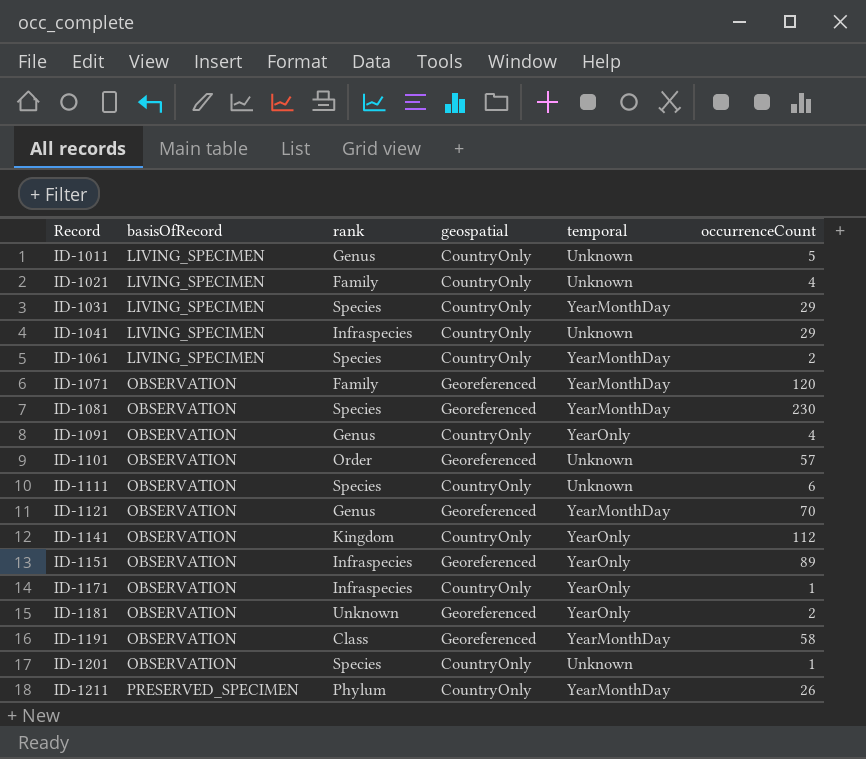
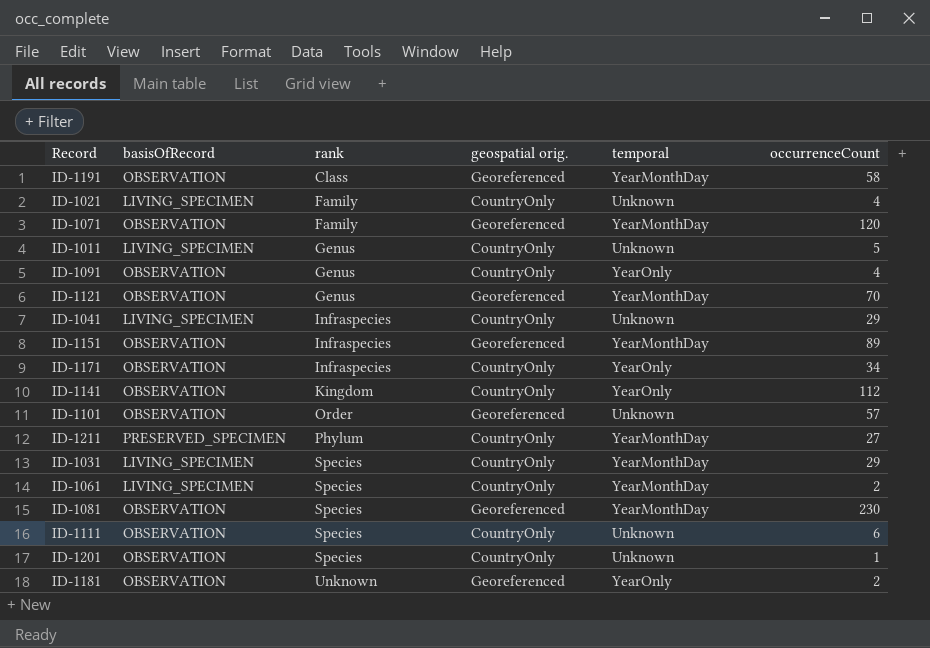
row order: Record ascending -> rank ascending
column name: geospatial -> geospatial orig.
ID-1151 | temporal: YearOnly -> YearMonthDay
ID-1171 | occurrenceCount: 1 -> 34
ID-1211 | occurrenceCount: 26 -> 27

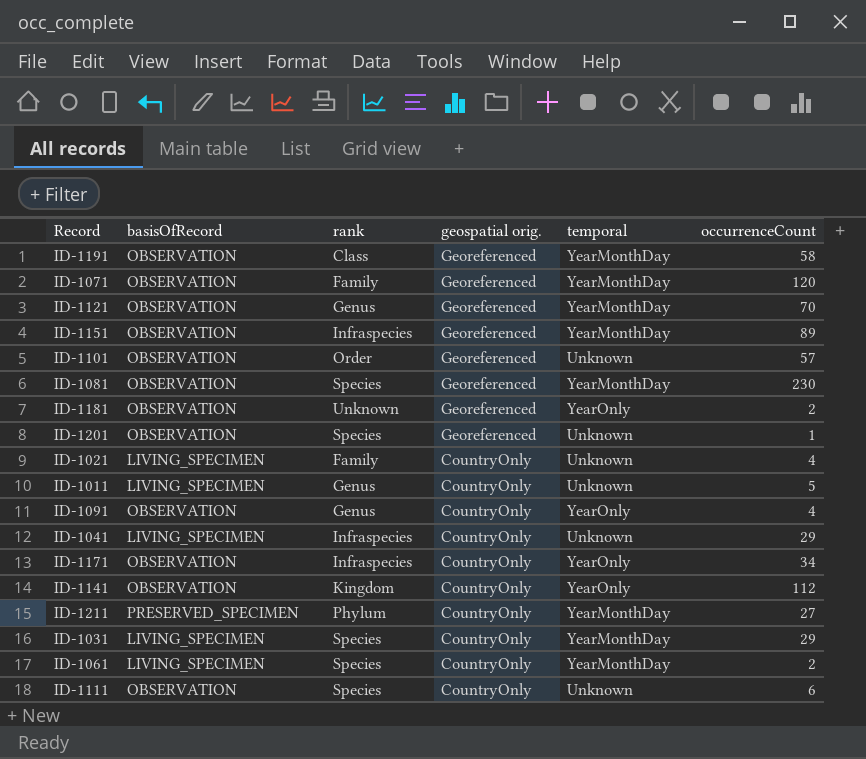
row order: rank ascending -> geospatial orig. descending
ID-1201 | geospatial orig.: CountryOnly -> Georeferenced

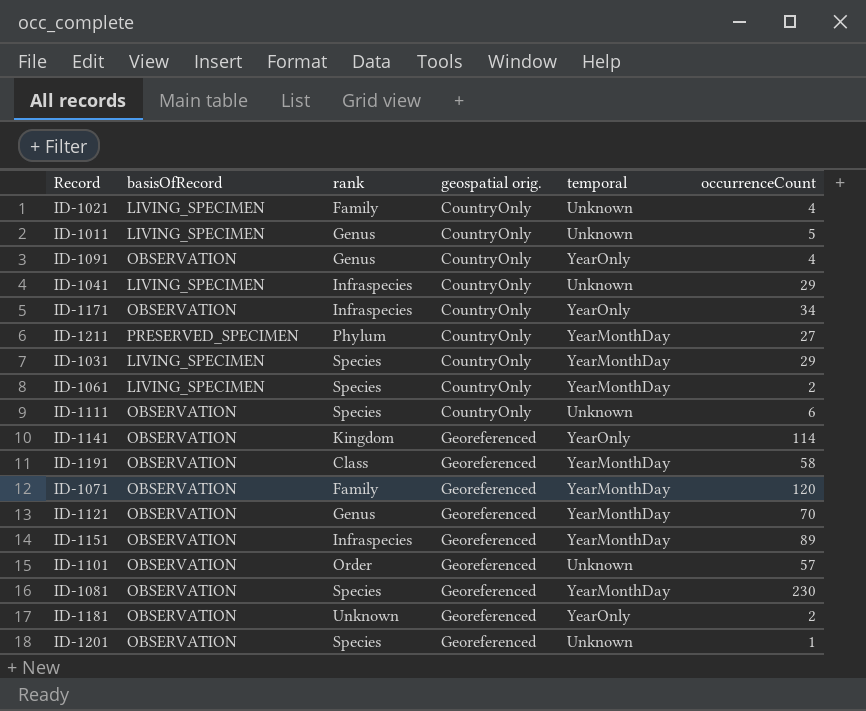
row order: geospatial orig. descending -> geospatial orig. ascending
ID-1141 | geospatial orig.: CountryOnly -> Georeferenced
ID-1141 | occurrenceCount: 112 -> 114

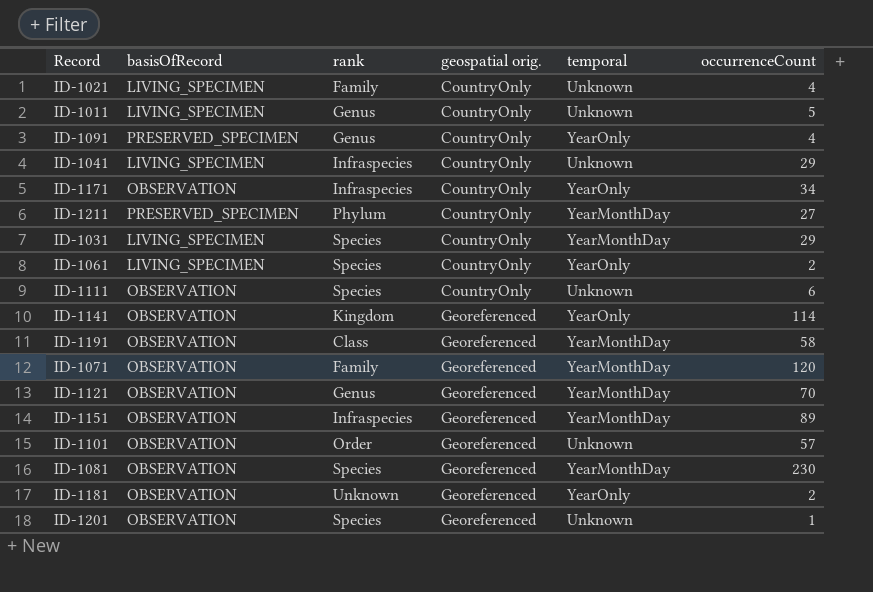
ID-1091 | basisOfRecord: OBSERVATION -> PRESERVED_SPECIMEN
ID-1061 | temporal: YearMonthDay -> YearOnly

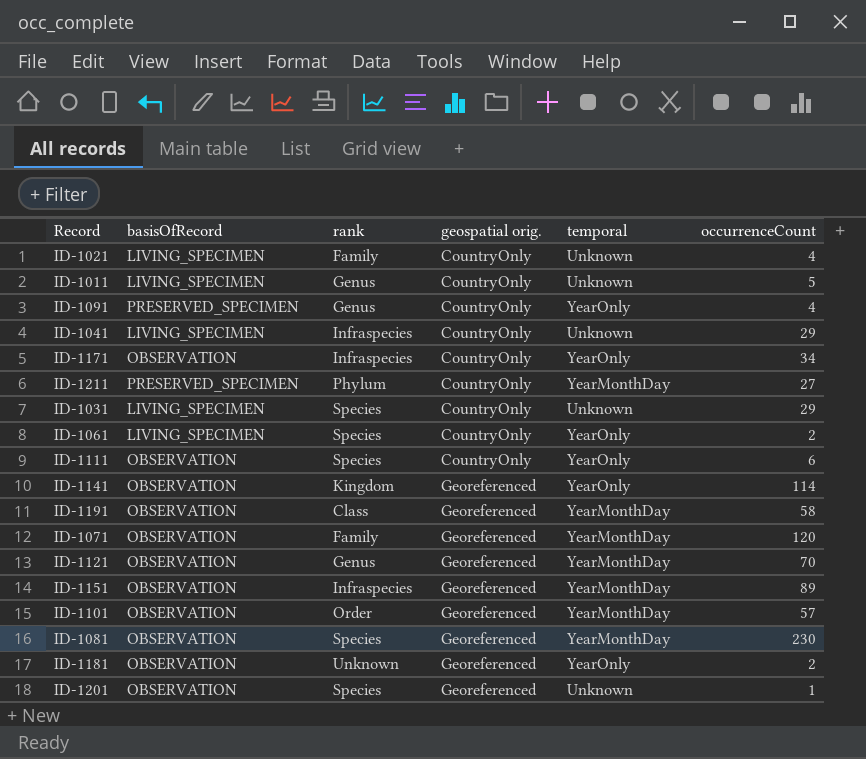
ID-1031 | temporal: YearMonthDay -> Unknown
ID-1111 | temporal: Unknown -> YearOnly
ID-1101 | temporal: Unknown -> YearMonthDay

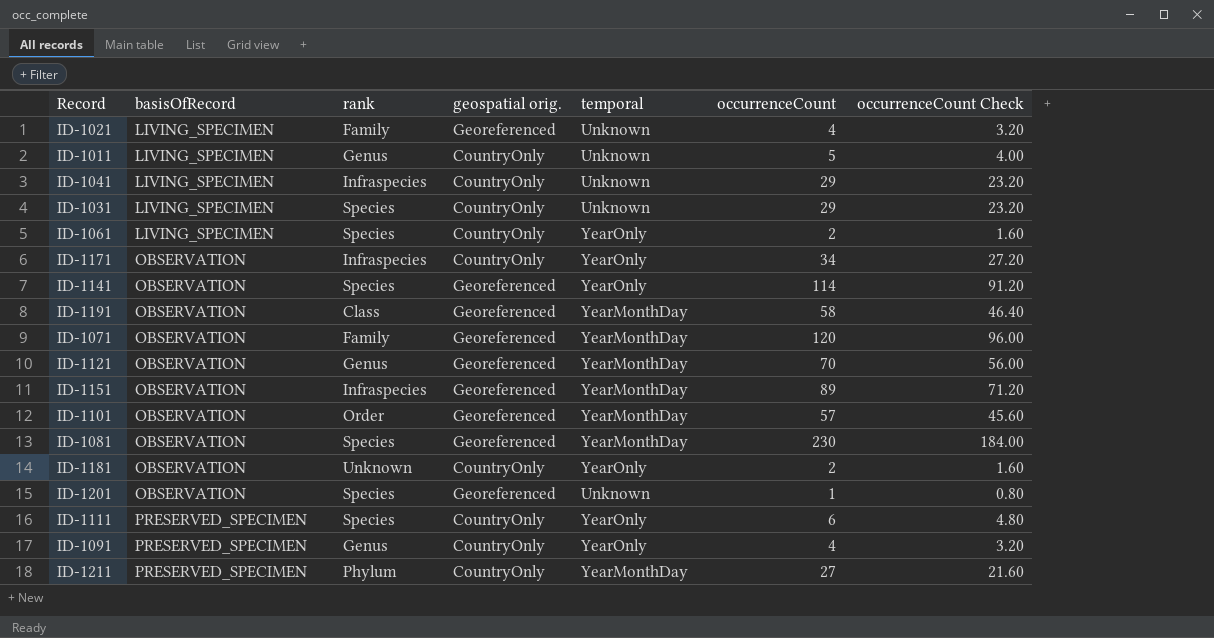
row order: geospatial orig. ascending -> basisOfRecord ascending
column occurrenceCount Check | formula: none -> [occurrenceCount] * 0.8
ID-1021 | geospatial orig.: CountryOnly -> Georeferenced
ID-1141 | rank: Kingdom -> Species
ID-1181 | geospatial orig.: Georeferenced -> CountryOnly
ID-1111 | basisOfRecord: OBSERVATION -> PRESERVED_SPECIMEN

